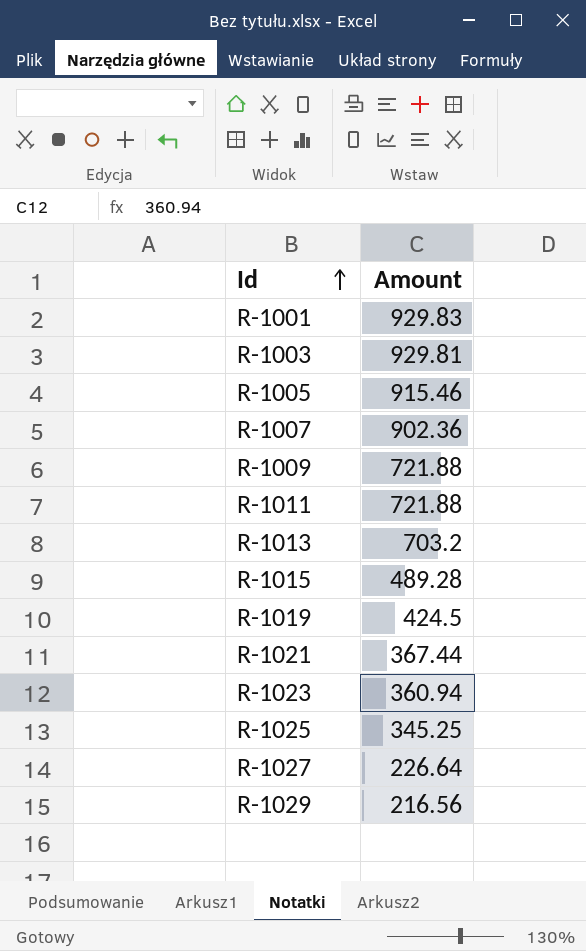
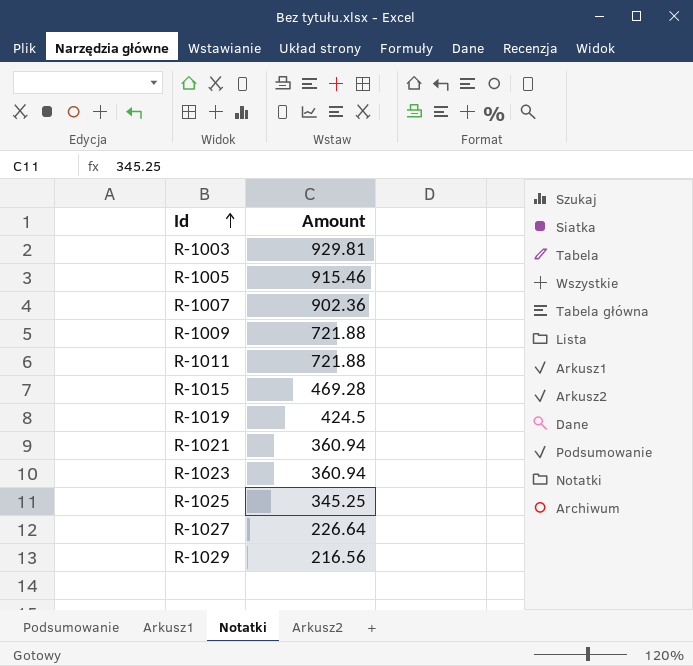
row R-1001: 929.83 -> none
row R-1013: 703.2 -> none
R-1015 | Amount: 489.28 -> 469.28
R-1021 | Amount: 367.44 -> 360.94

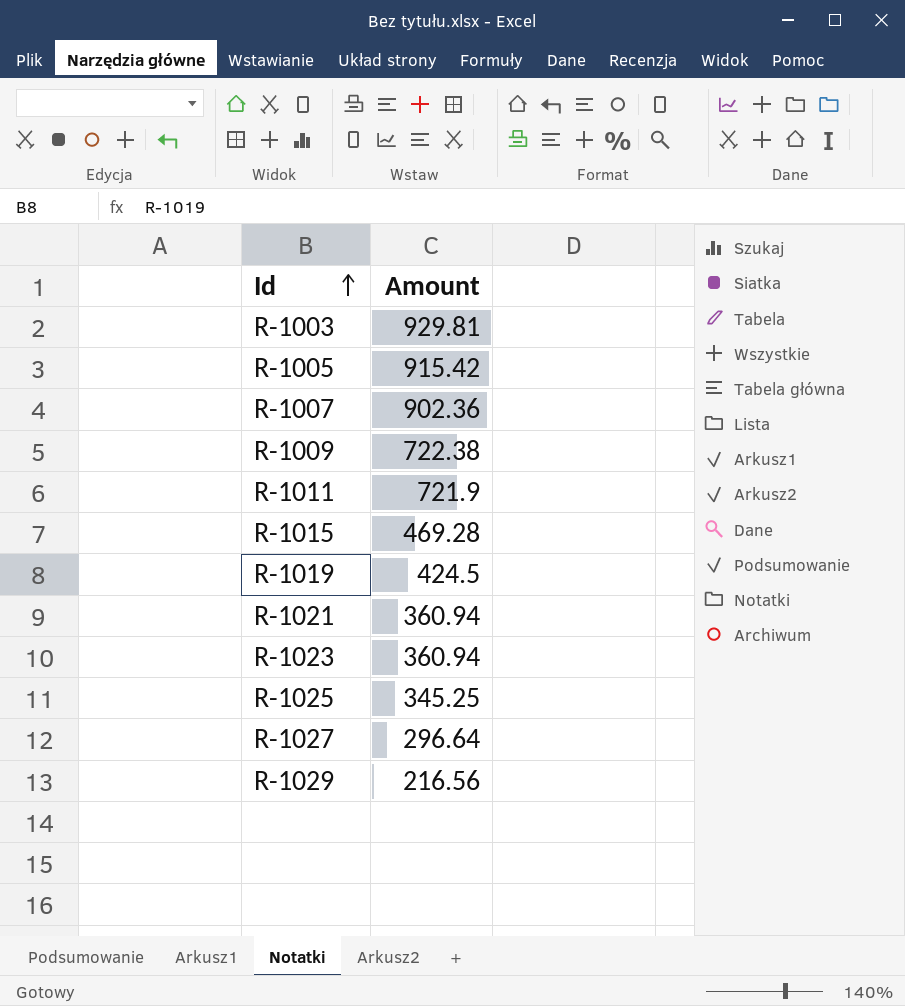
R-1005 | Amount: 915.46 -> 915.42
R-1009 | Amount: 721.88 -> 722.38
R-1011 | Amount: 721.88 -> 721.9
R-1027 | Amount: 226.64 -> 296.64

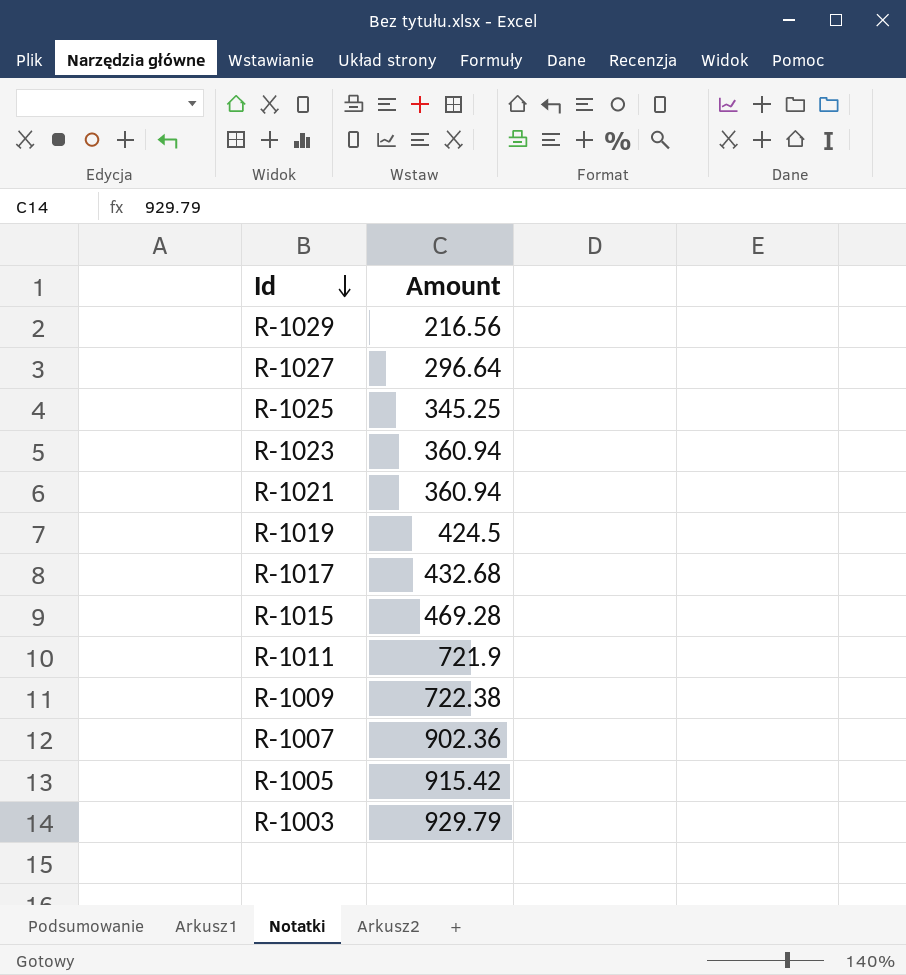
row order: Id ascending -> Id descending
row R-1017: none -> 432.68
R-1003 | Amount: 929.81 -> 929.79

